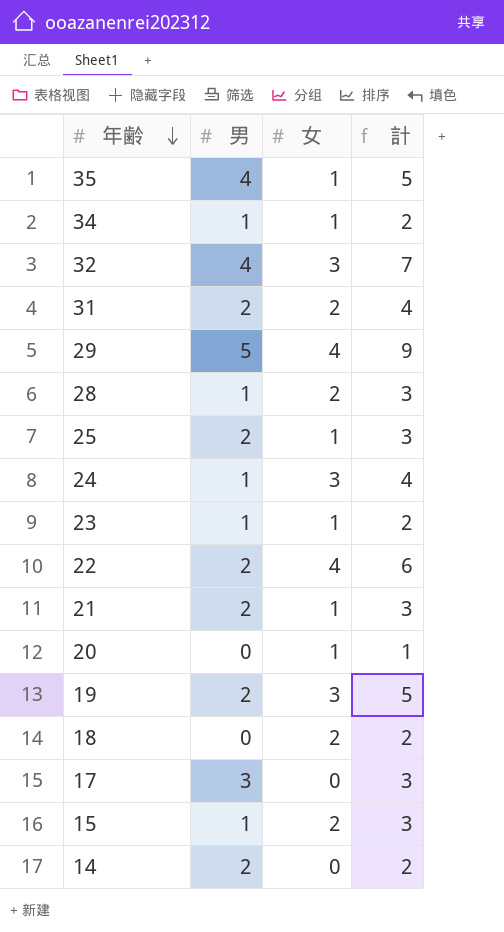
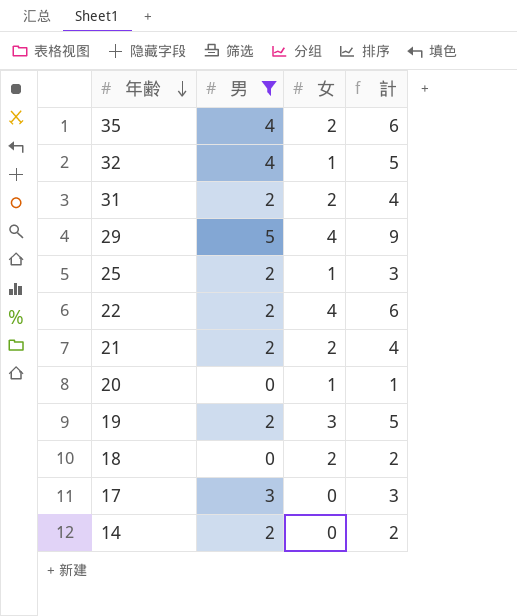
filter: none -> 男 != 1
35 | 女: 1 -> 2
35 | 計: 5 -> 6
32 | 女: 3 -> 1
32 | 計: 7 -> 5
21 | 女: 1 -> 2
21 | 計: 3 -> 4

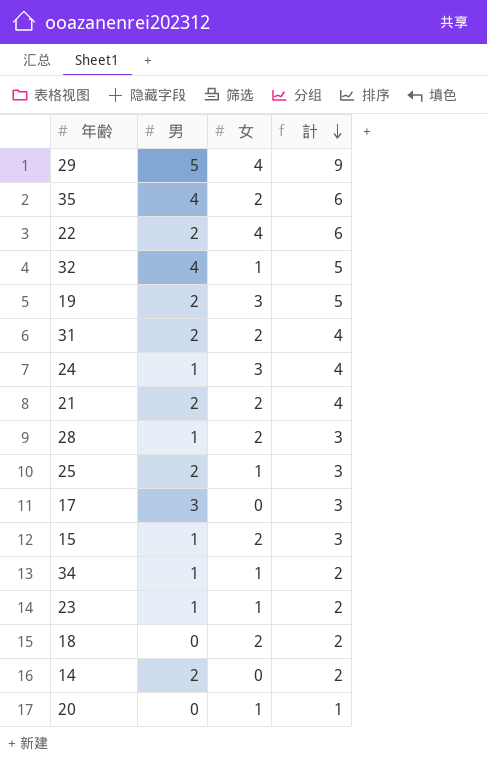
filter: 男 != 1 -> none
row order: 年齢 descending -> 計 descending

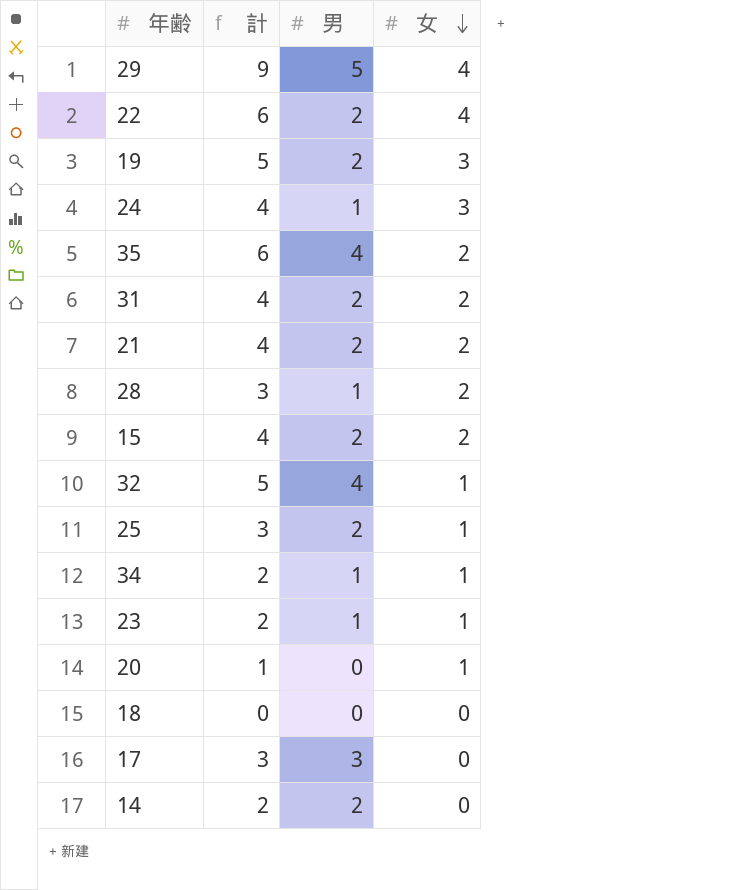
row order: 計 descending -> 女 descending
column 計 | position: 4 -> 2
15 | 計: 3 -> 4
15 | 男: 1 -> 2
18 | 計: 2 -> 0
18 | 女: 2 -> 0

